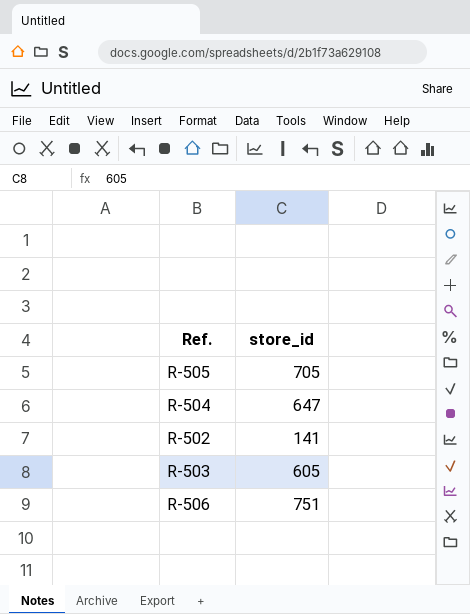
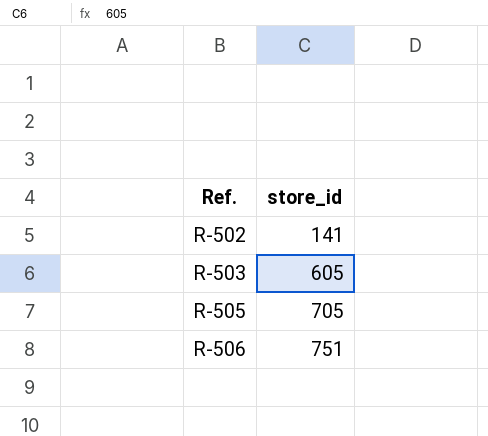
row order: none -> Ref. ascending
row R-504: 647 -> none

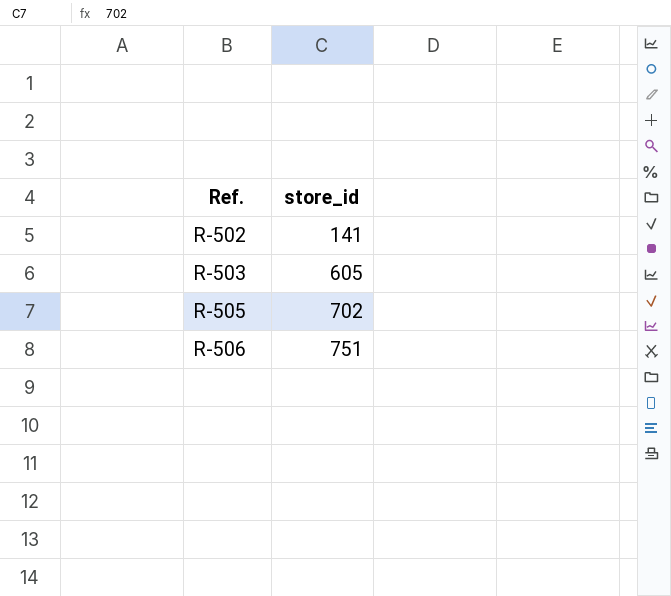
R-505 | store_id: 705 -> 702

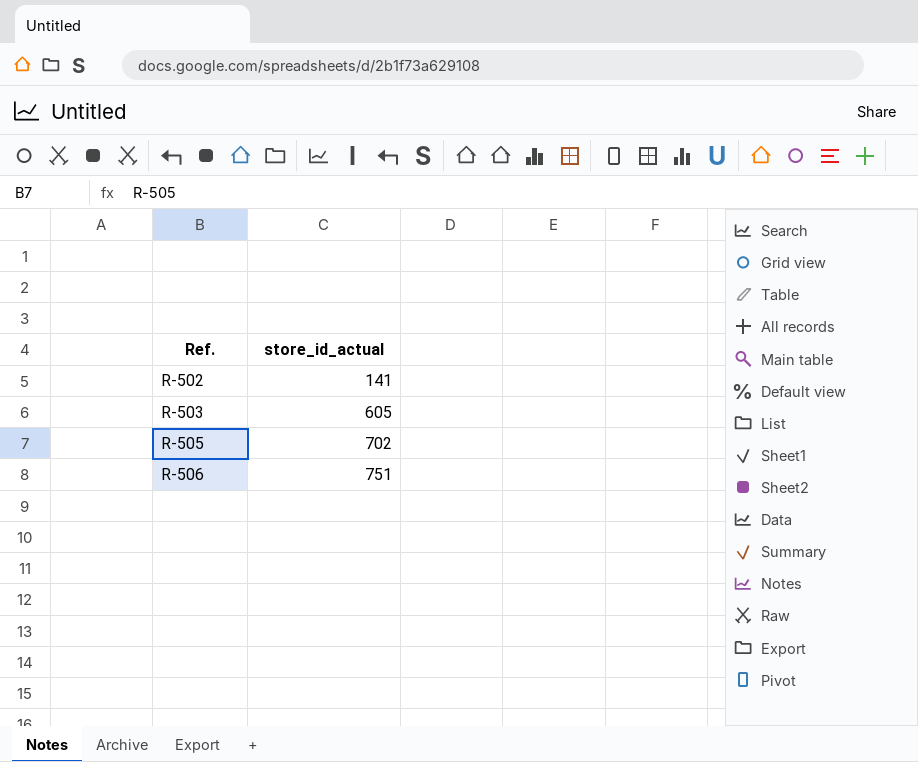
column name: store_id -> store_id_actual

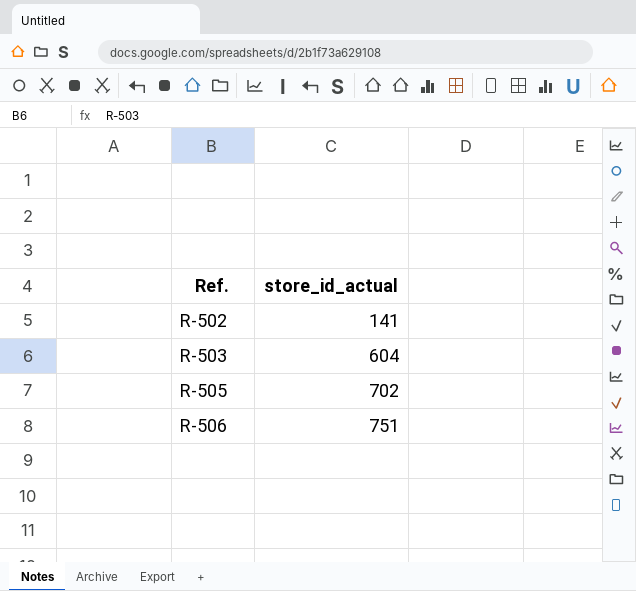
R-503 | store_id_actual: 605 -> 604

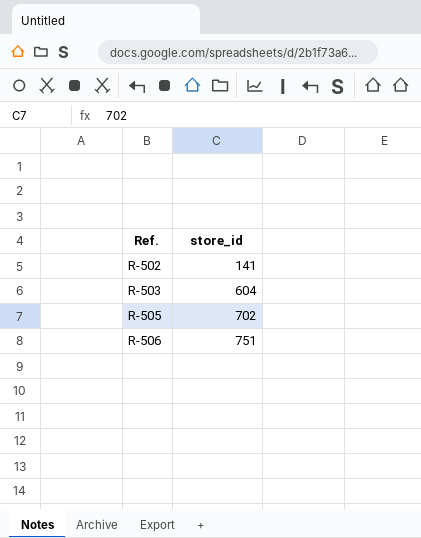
column name: store_id_actual -> store_id

